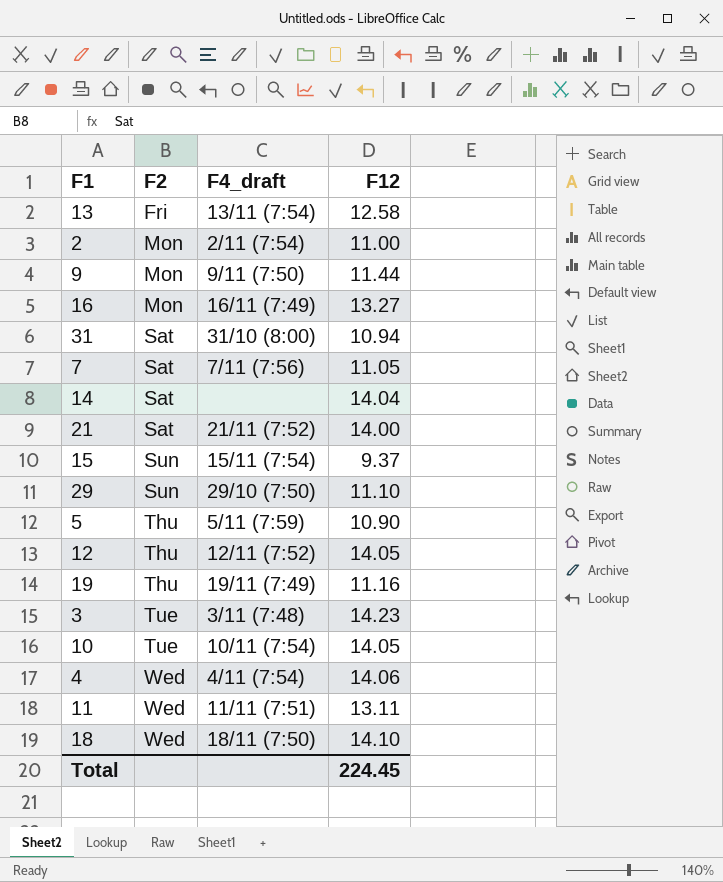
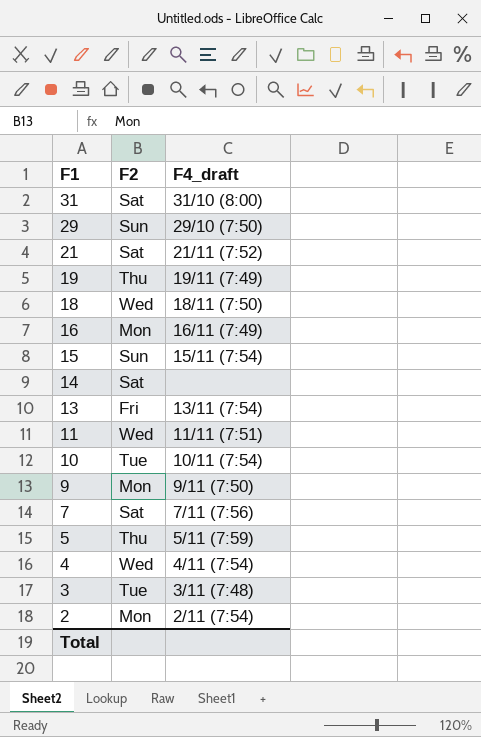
row order: F2 ascending -> F1 descending
column F12 | position: 4 -> none
row 12: Thu | 12/11 (7:52) | 14.05 -> none

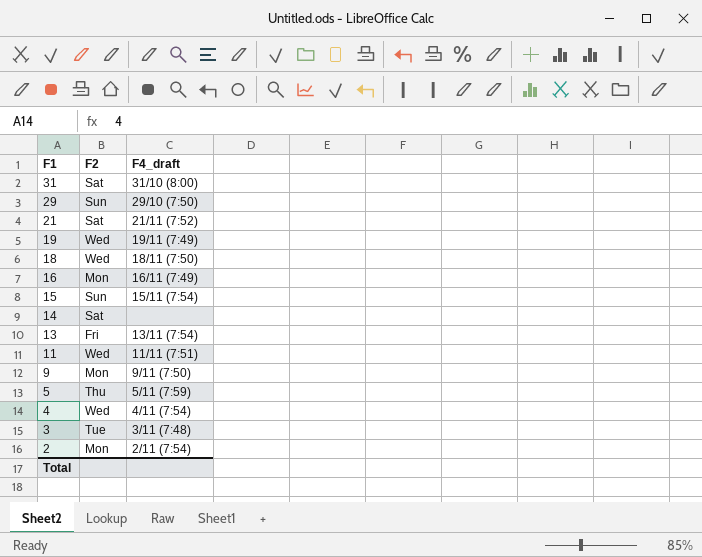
row 10: Tue | 10/11 (7:54) -> none
row 7: Sat | 7/11 (7:56) -> none
19 | F2: Thu -> Wed

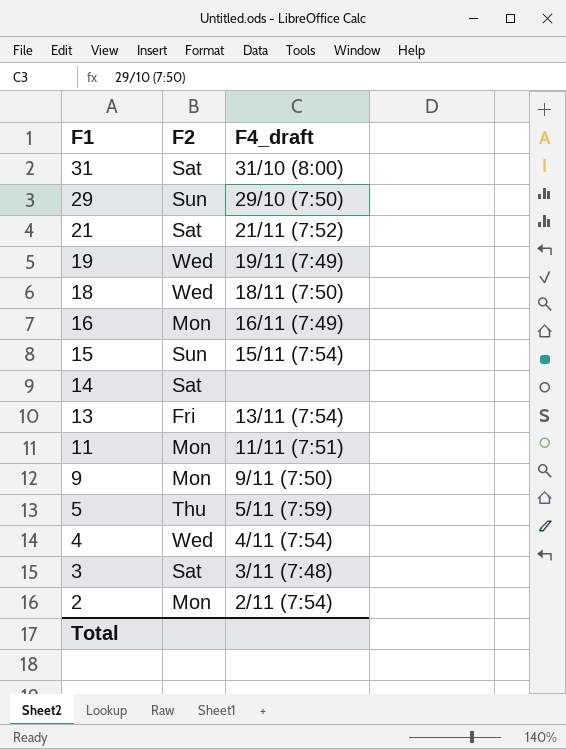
11 | F2: Wed -> Mon
3 | F2: Tue -> Sat

